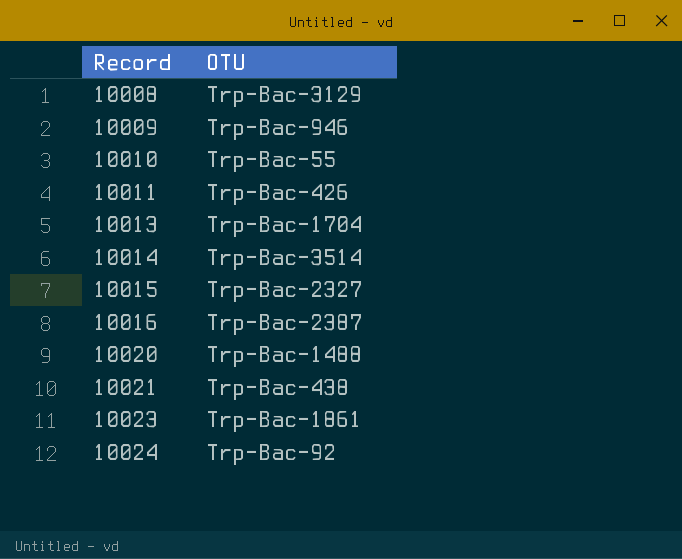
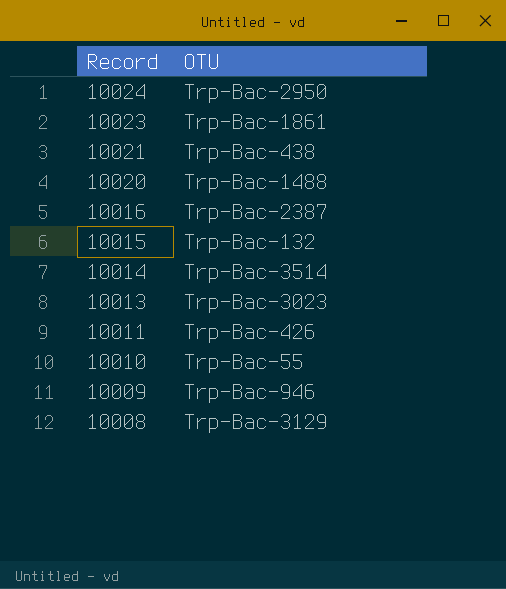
row order: Record ascending -> Record descending
10024 | OTU: Trp-Bac-92 -> Trp-Bac-2950
10015 | OTU: Trp-Bac-2327 -> Trp-Bac-132
10013 | OTU: Trp-Bac-1704 -> Trp-Bac-3023

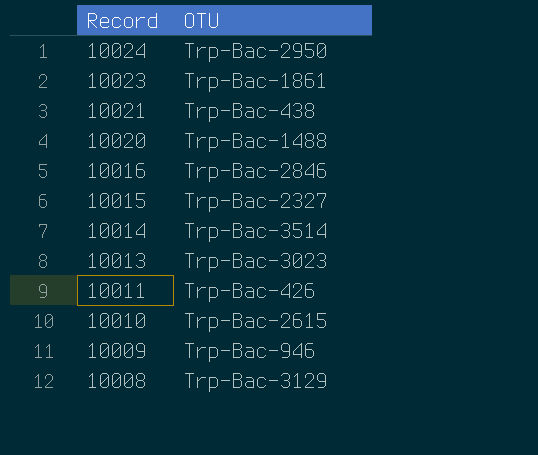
10016 | OTU: Trp-Bac-2387 -> Trp-Bac-2846
10015 | OTU: Trp-Bac-132 -> Trp-Bac-2327
10010 | OTU: Trp-Bac-55 -> Trp-Bac-2615

